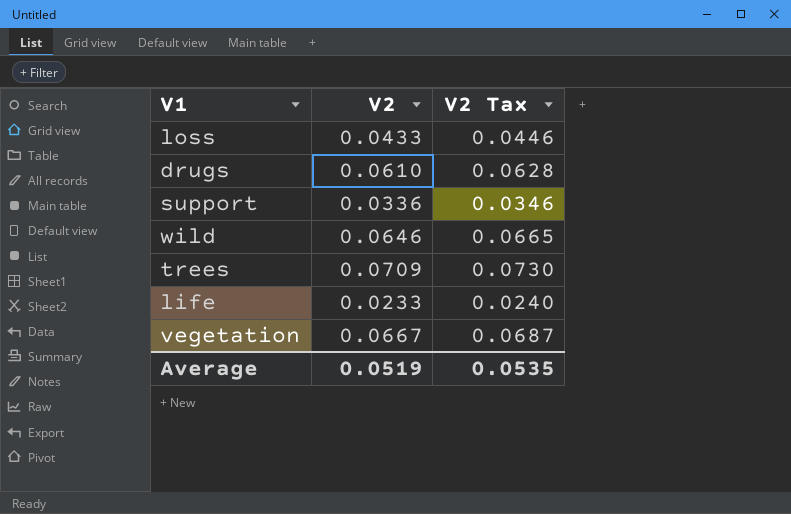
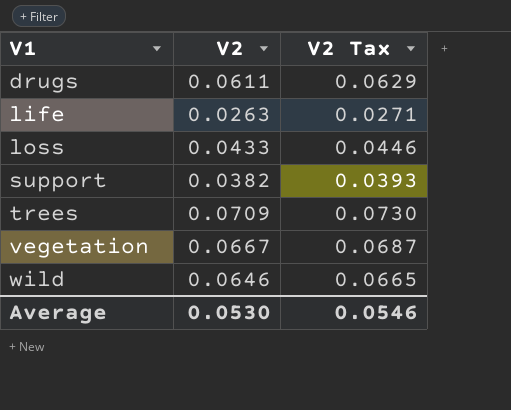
row order: none -> V1 ascending
drugs | V2: 0.0610 -> 0.0611
drugs | V2 Tax: 0.0628 -> 0.0629
life | V2: 0.0233 -> 0.0263
life | V2 Tax: 0.0240 -> 0.0271
support | V2: 0.0336 -> 0.0382
support | V2 Tax: 0.0346 -> 0.0393
Average | V2: 0.0519 -> 0.0530
Average | V2 Tax: 0.0535 -> 0.0546

